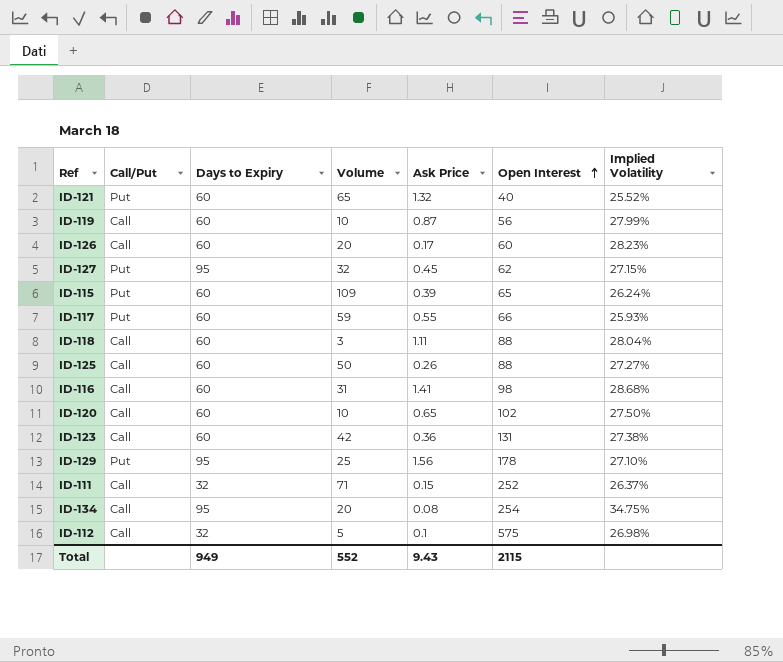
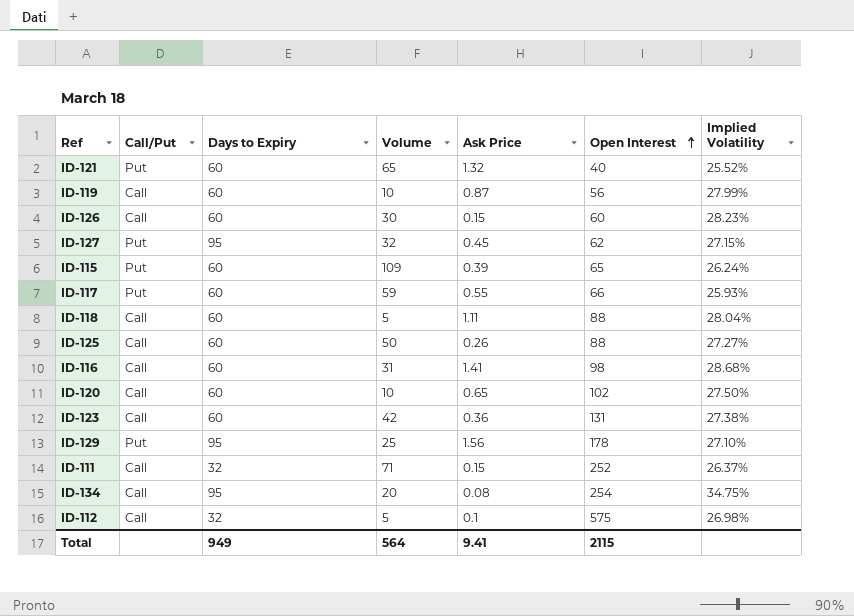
ID-126 | Volume: 20 -> 30
ID-126 | Ask Price: 0.17 -> 0.15
ID-118 | Volume: 3 -> 5
Total | Volume: 552 -> 564
Total | Ask Price: 9.43 -> 9.41

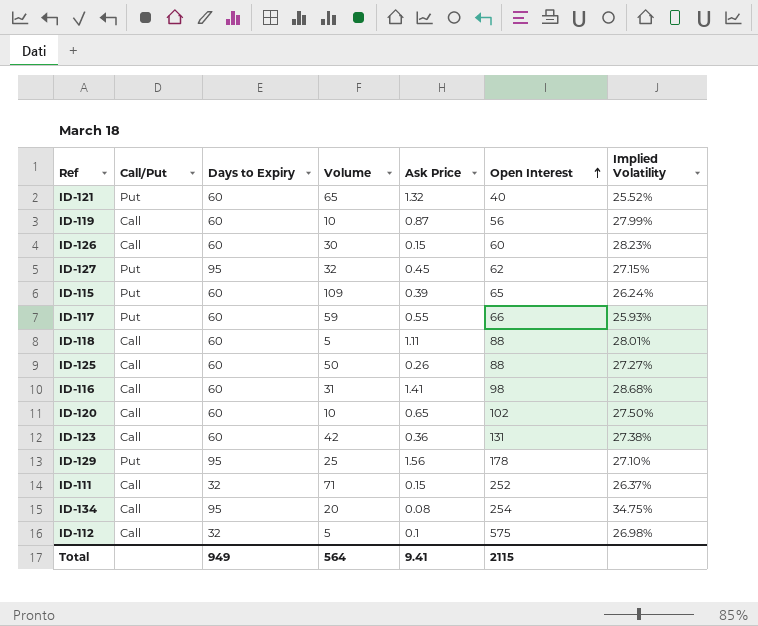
ID-118 | Implied Volatility: 28.04% -> 28.01%

